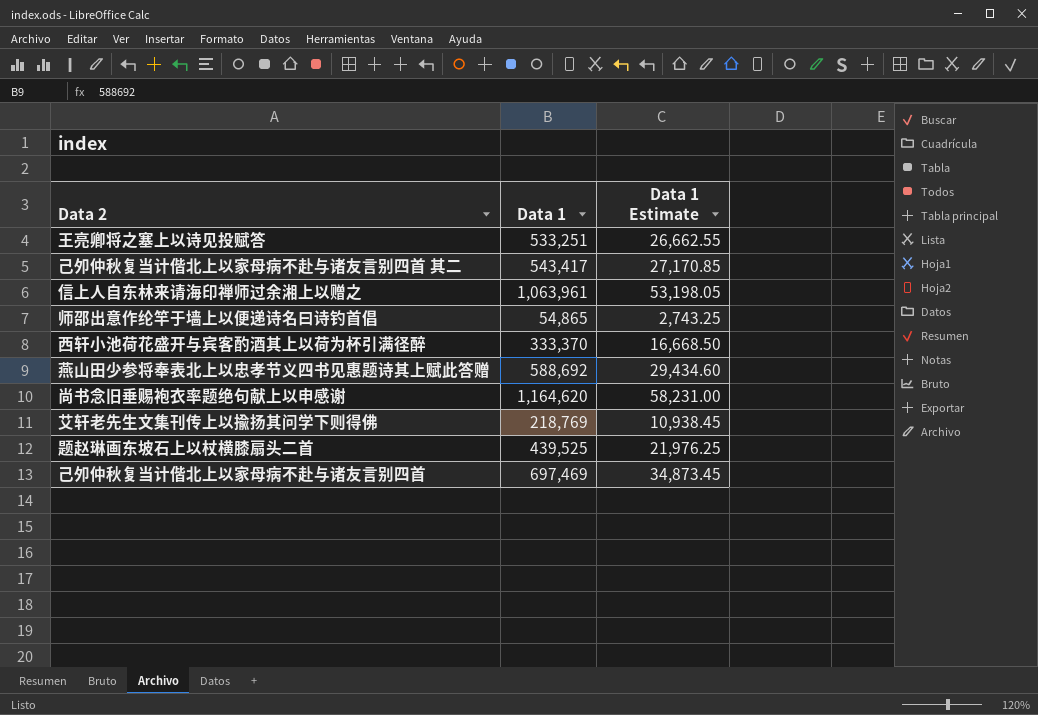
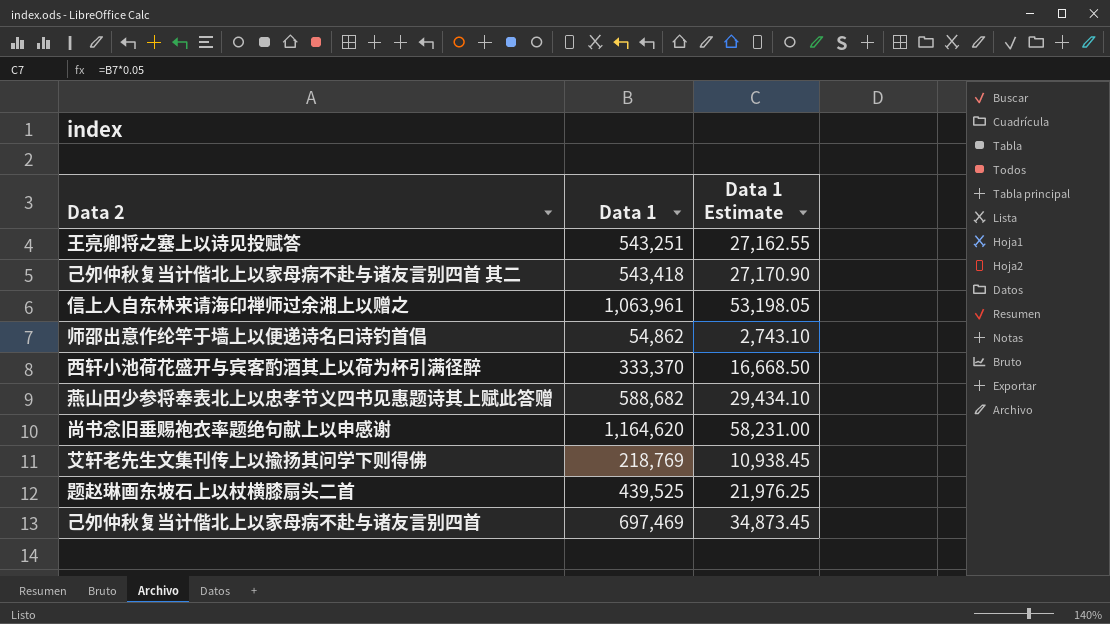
王亮卿将之塞上以诗见投赋答 | Data 1: 533,251 -> 543,251
王亮卿将之塞上以诗见投赋答 | Data 1 Estimate: 26,662.55 -> 27,162.55
己夘仲秋复当计偕北上以家母病不赴与诸友言别四首 其二 | Data 1: 543,417 -> 543,418
己夘仲秋复当计偕北上以家母病不赴与诸友言别四首 其二 | Data 1 Estimate: 27,170.85 -> 27,170.90
师邵出意作纶竿于墙上以便递诗名曰诗钓首倡 | Data 1: 54,865 -> 54,862
师邵出意作纶竿于墙上以便递诗名曰诗钓首倡 | Data 1 Estimate: 2,743.25 -> 2,743.10
燕山田少参将奉表北上以忠孝节义四书见惠题诗其上赋此答赠 | Data 1: 588,692 -> 588,682
燕山田少参将奉表北上以忠孝节义四书见惠题诗其上赋此答赠 | Data 1 Estimate: 29,434.60 -> 29,434.10

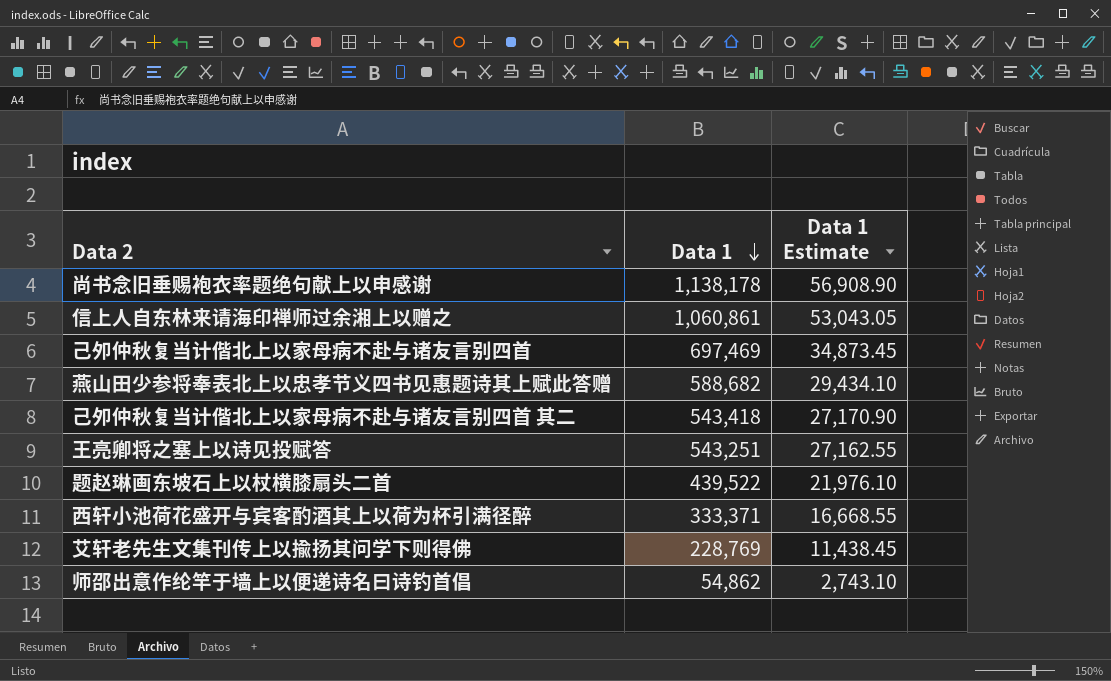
row order: none -> Data 1 descending
尚书念旧垂赐袍衣率题绝句献上以申感谢 | Data 1: 1,164,620 -> 1,138,178
尚书念旧垂赐袍衣率题绝句献上以申感谢 | Data 1 Estimate: 58,231.00 -> 56,908.90
信上人自东林来请海印禅师过余湘上以赠之 | Data 1: 1,063,961 -> 1,060,861
信上人自东林来请海印禅师过余湘上以赠之 | Data 1 Estimate: 53,198.05 -> 53,043.05
题赵琳画东坡石上以杖横膝扇头二首 | Data 1: 439,525 -> 439,522
题赵琳画东坡石上以杖横膝扇头二首 | Data 1 Estimate: 21,976.25 -> 21,976.10
西轩小池荷花盛开与宾客酌酒其上以荷为杯引满径醉 | Data 1: 333,370 -> 333,371
西轩小池荷花盛开与宾客酌酒其上以荷为杯引满径醉 | Data 1 Estimate: 16,668.50 -> 16,668.55
艾轩老先生文集刊传上以揄扬其问学下则得佛 | Data 1: 218,769 -> 228,769
艾轩老先生文集刊传上以揄扬其问学下则得佛 | Data 1 Estimate: 10,938.45 -> 11,438.45

